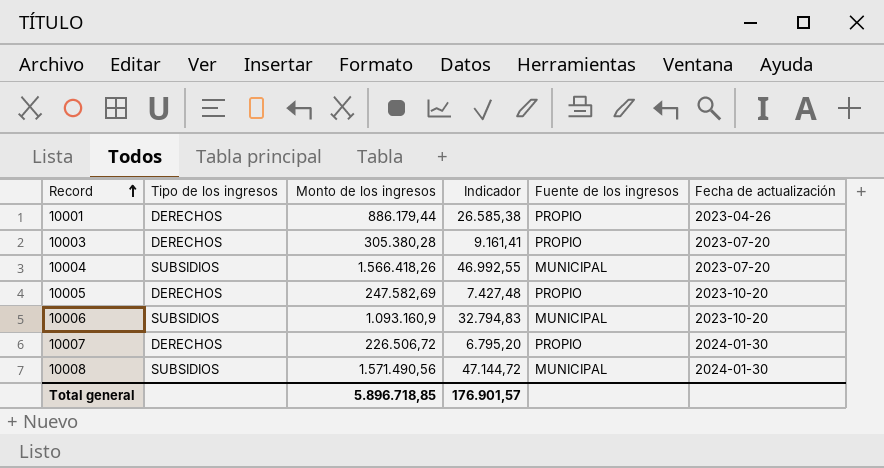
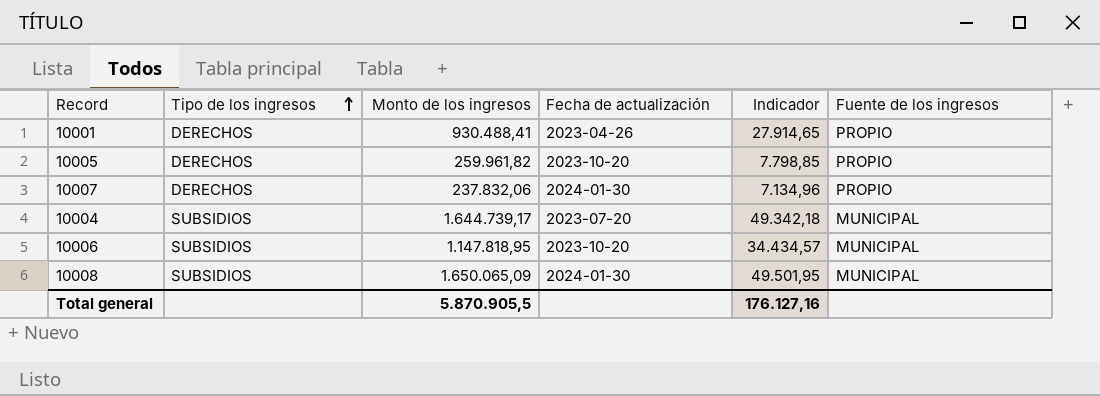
row order: Record ascending -> Tipo de los ingresos ascending
column Fecha de actualización | position: 6 -> 4
row 10003: DERECHOS | 305.380,28 | 9.161,41 | PROPIO | 2023-07-20 -> none
10001 | Monto de los ingresos: 886.179,44 -> 930.488,41
10001 | Indicador: 26.585,38 -> 27.914,65
10005 | Monto de los ingresos: 247.582,69 -> 259.961,82
10005 | Indicador: 7.427,48 -> 7.798,85
10007 | Monto de los ingresos: 226.506,72 -> 237.832,06
10007 | Indicador: 6.795,20 -> 7.134,96
10004 | Monto de los ingresos: 1.566.418,26 -> 1.644.739,17
10004 | Indicador: 46.992,55 -> 49.342,18
10006 | Monto de los ingresos: 1.093.160,9 -> 1.147.818,95
10006 | Indicador: 32.794,83 -> 34.434,57
10008 | Monto de los ingresos: 1.571.490,56 -> 1.650.065,09
10008 | Indicador: 47.144,72 -> 49.501,95
Total general | Monto de los ingresos: 5.896.718,85 -> 5.870.905,5
Total general | Indicador: 176.901,57 -> 176.127,16

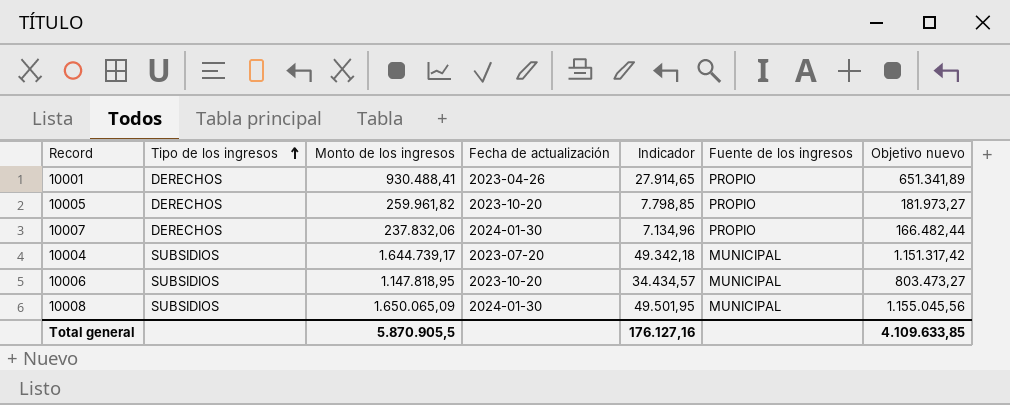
column Objetivo nuevo | formula: none -> [Monto de los ingresos] * 0,7

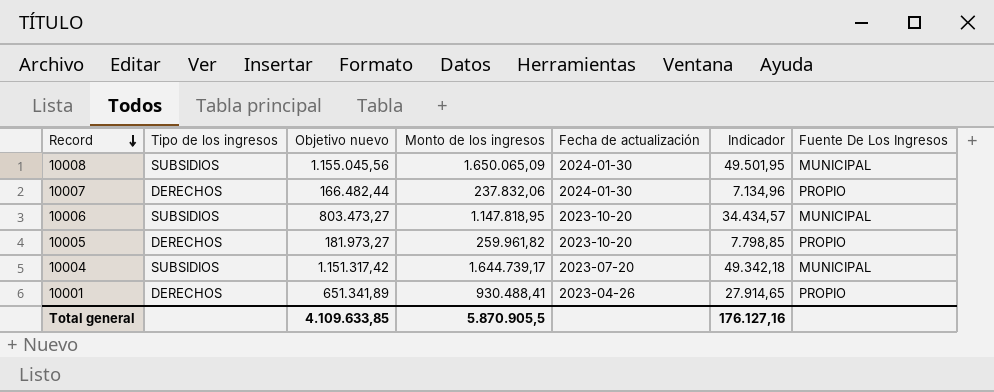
row order: Tipo de los ingresos ascending -> Record descending
column Objetivo nuevo | position: 7 -> 3
column name: Fuente de los ingresos -> Fuente De Los Ingresos

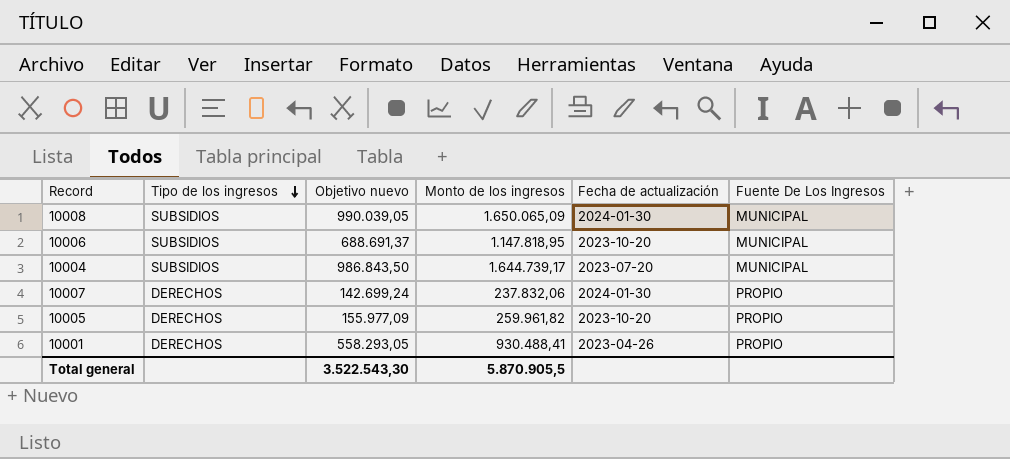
row order: Record descending -> Tipo de los ingresos descending
column Indicador | formula: [Monto de los ingresos] * 0,03 -> none
column Objetivo nuevo | formula: [Monto de los ingresos] * 0,7 -> [Monto de los ingresos] * 0,6
Total general | Objetivo nuevo: 4.109.633,85 -> 3.522.543,30

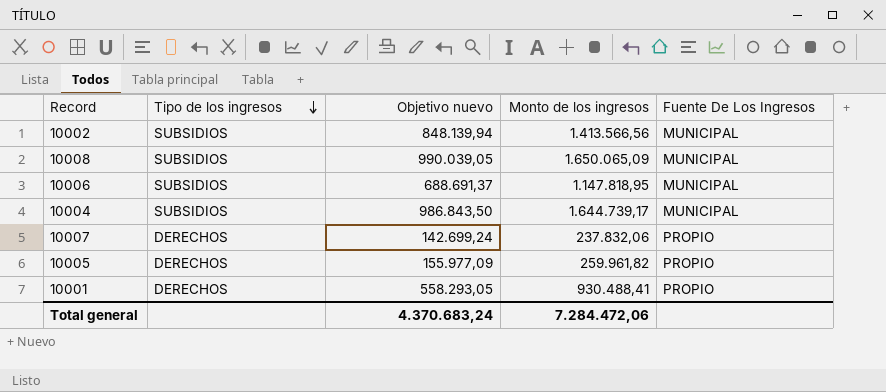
column Fecha de actualización | position: 5 -> none
row 10002: none -> SUBSIDIOS | 848.139,94 | 1.413.566,56 | MUNICIPAL
Total general | Objetivo nuevo: 3.522.543,30 -> 4.370.683,24
Total general | Monto de los ingresos: 5.870.905,5 -> 7.284.472,06

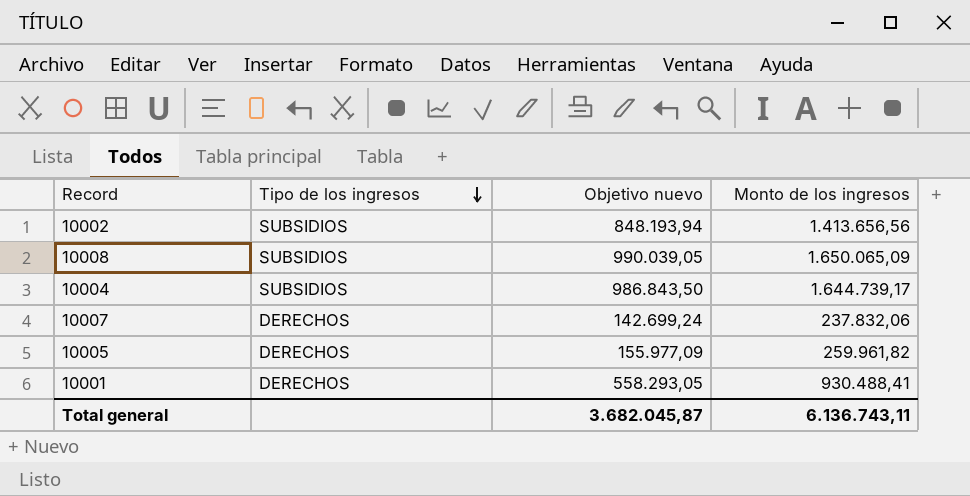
column Fuente De Los Ingresos | position: 5 -> none
row 10006: SUBSIDIOS | 688.691,37 | 1.147.818,95 | MUNICIPAL -> none
10002 | Objetivo nuevo: 848.139,94 -> 848.193,94
10002 | Monto de los ingresos: 1.413.566,56 -> 1.413.656,56
Total general | Objetivo nuevo: 4.370.683,24 -> 3.682.045,87
Total general | Monto de los ingresos: 7.284.472,06 -> 6.136.743,11

